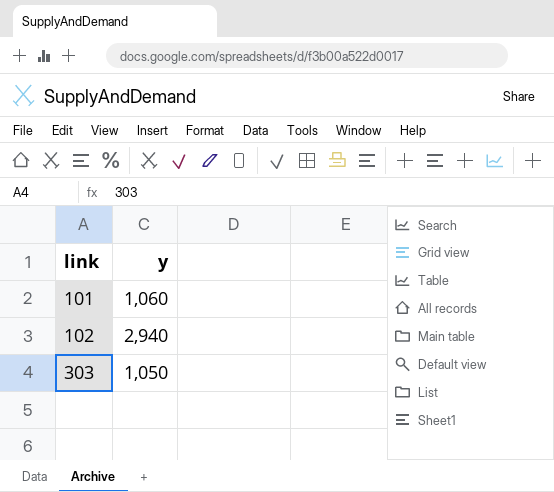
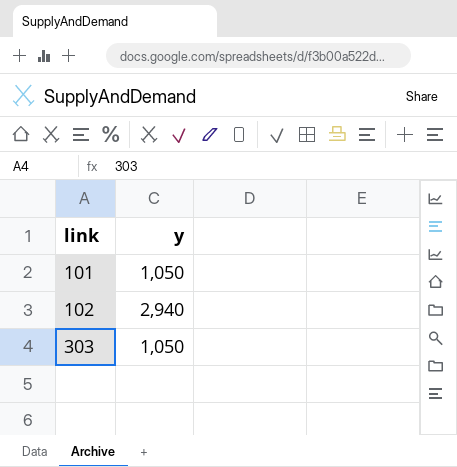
101 | y: 1,060 -> 1,050

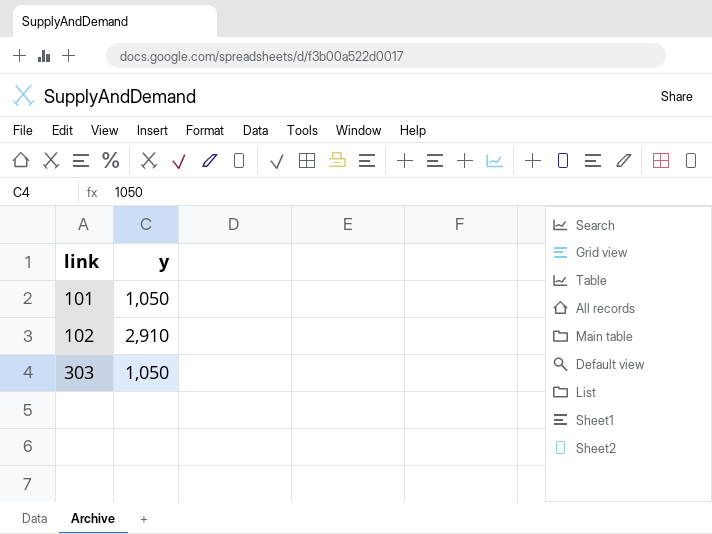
102 | y: 2,940 -> 2,910

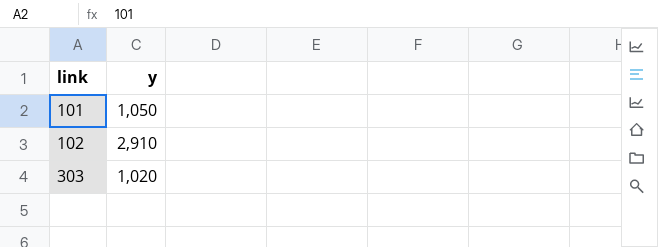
303 | y: 1,050 -> 1,020

